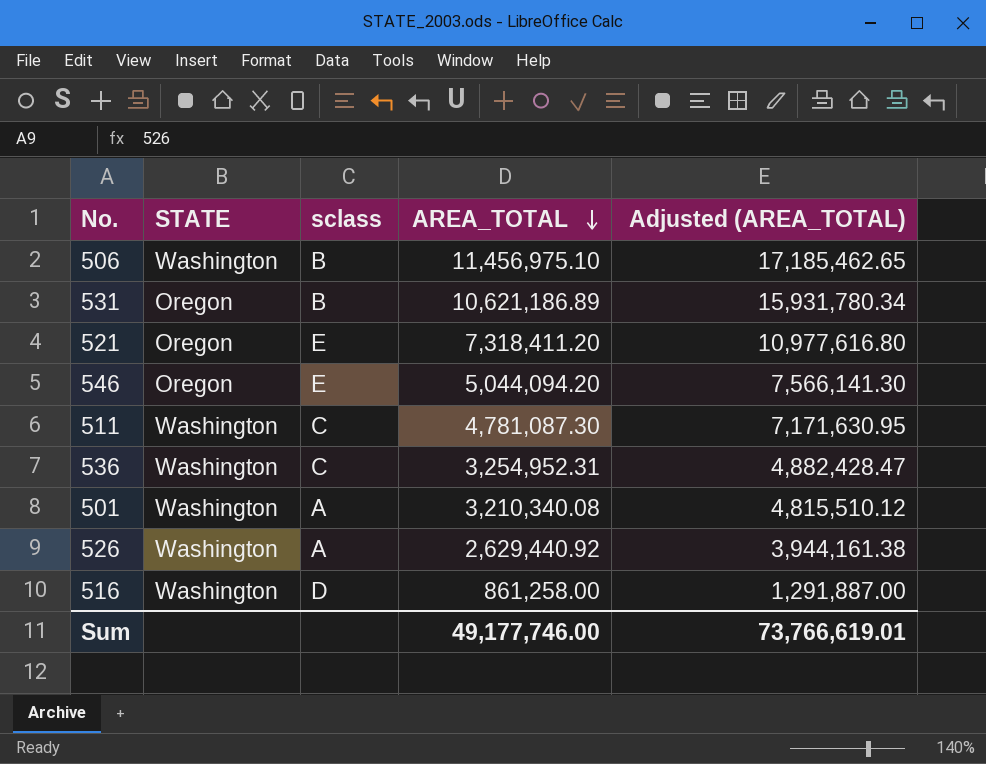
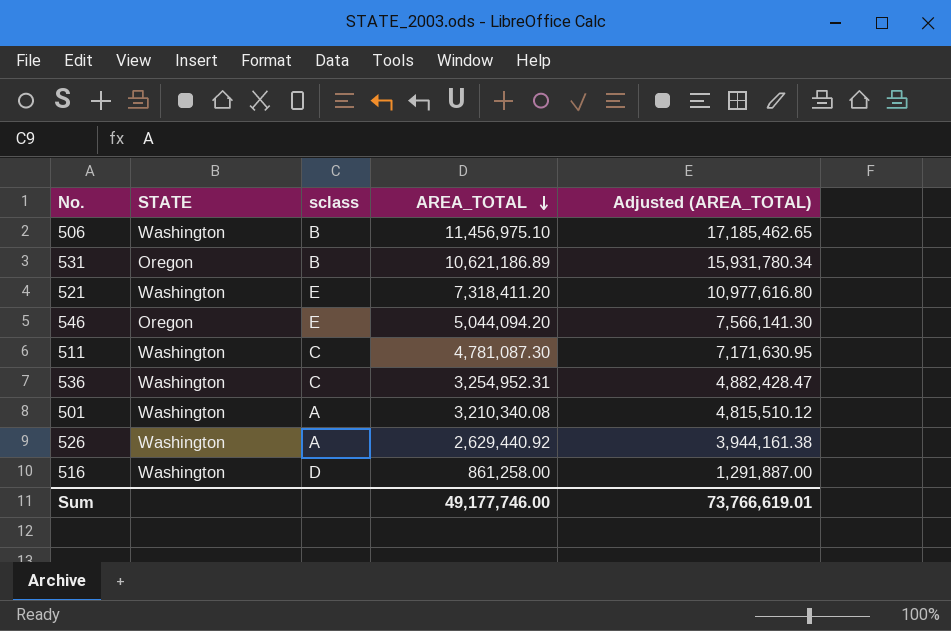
521 | STATE: Oregon -> Washington

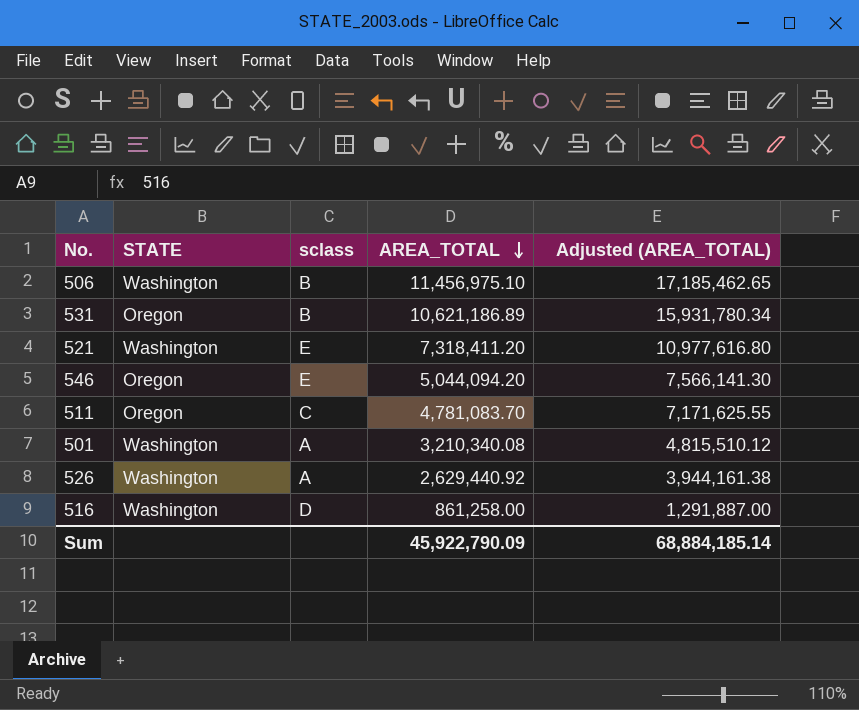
row 536: Washington | C | 3,254,952.31 | 4,882,428.47 -> none
511 | STATE: Washington -> Oregon
511 | AREA_TOTAL: 4,781,087.30 -> 4,781,083.70
511 | Adjusted (AREA_TOTAL): 7,171,630.95 -> 7,171,625.55
Sum | AREA_TOTAL: 49,177,746.00 -> 45,922,790.09
Sum | Adjusted (AREA_TOTAL): 73,766,619.01 -> 68,884,185.14

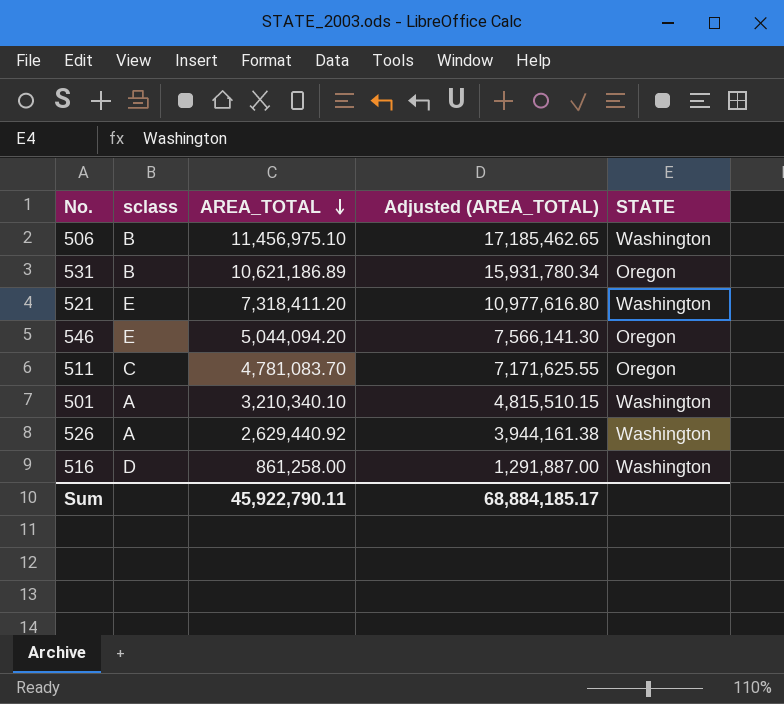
column STATE | position: 2 -> 5
501 | AREA_TOTAL: 3,210,340.08 -> 3,210,340.10
501 | Adjusted (AREA_TOTAL): 4,815,510.12 -> 4,815,510.15
Sum | AREA_TOTAL: 45,922,790.09 -> 45,922,790.11
Sum | Adjusted (AREA_TOTAL): 68,884,185.14 -> 68,884,185.17

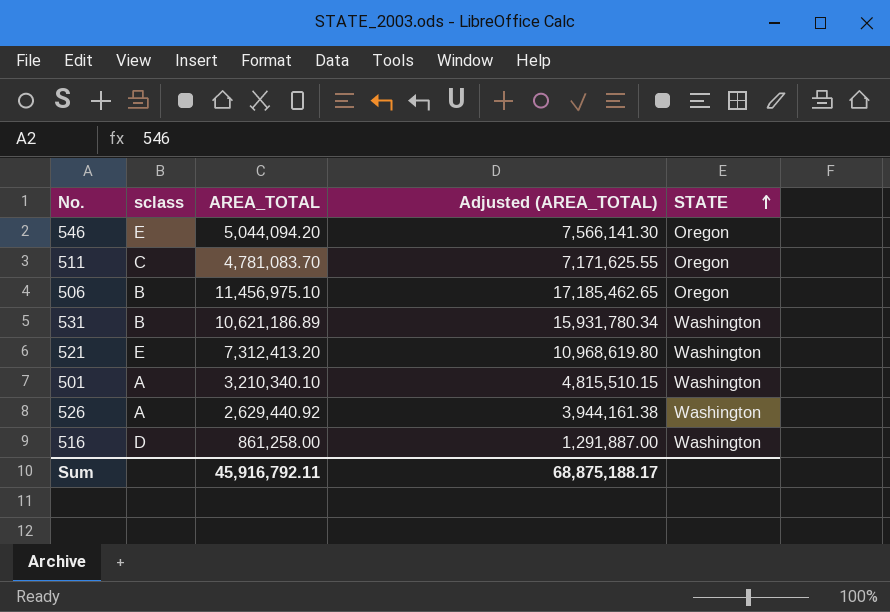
row order: AREA_TOTAL descending -> STATE ascending
506 | STATE: Washington -> Oregon
531 | STATE: Oregon -> Washington
521 | AREA_TOTAL: 7,318,411.20 -> 7,312,413.20
521 | Adjusted (AREA_TOTAL): 10,977,616.80 -> 10,968,619.80
Sum | AREA_TOTAL: 45,922,790.11 -> 45,916,792.11
Sum | Adjusted (AREA_TOTAL): 68,884,185.17 -> 68,875,188.17

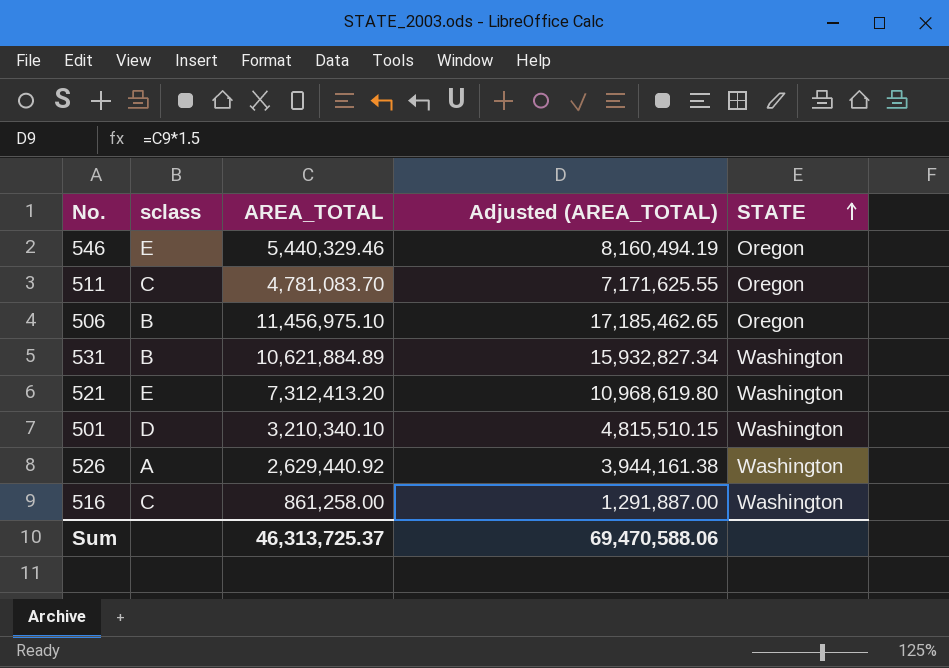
546 | AREA_TOTAL: 5,044,094.20 -> 5,440,329.46
546 | Adjusted (AREA_TOTAL): 7,566,141.30 -> 8,160,494.19
531 | AREA_TOTAL: 10,621,186.89 -> 10,621,884.89
531 | Adjusted (AREA_TOTAL): 15,931,780.34 -> 15,932,827.34
501 | sclass: A -> D
516 | sclass: D -> C
Sum | AREA_TOTAL: 45,916,792.11 -> 46,313,725.37
Sum | Adjusted (AREA_TOTAL): 68,875,188.17 -> 69,470,588.06

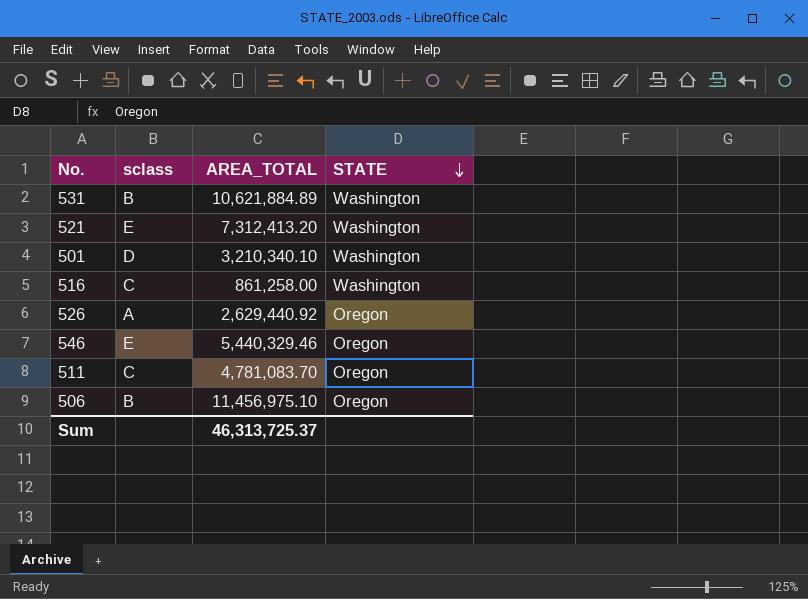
row order: STATE ascending -> STATE descending
column Adjusted (AREA_TOTAL) | formula: [AREA_TOTAL] * 1.5 -> none
526 | STATE: Washington -> Oregon

